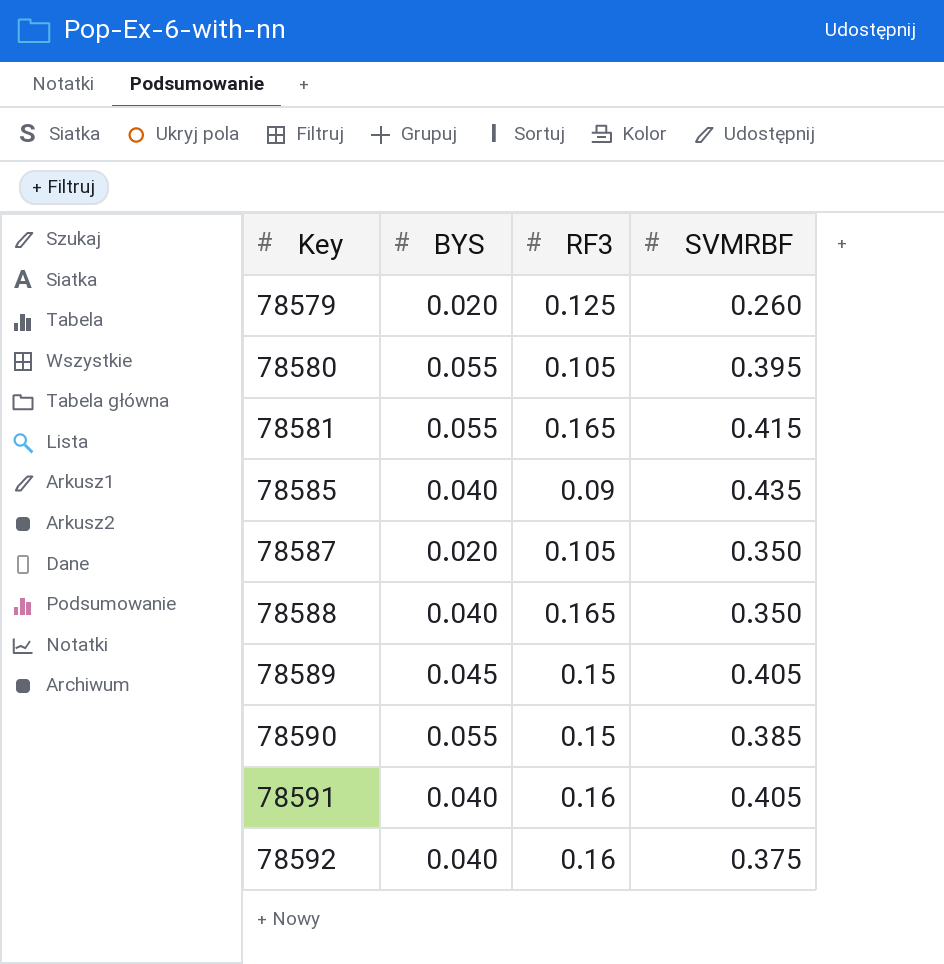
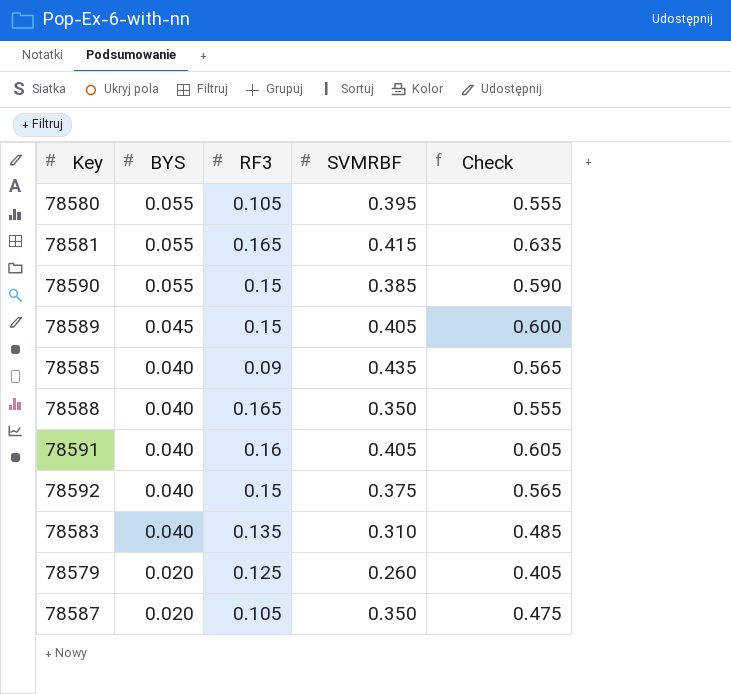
row order: Key ascending -> BYS descending
column Check | formula: none -> [BYS] + [RF3] + [SVMRBF]
78592 | RF3: 0.16 -> 0.15
row 78583: none -> 0.040 | 0.135 | 0.310 | 0.485

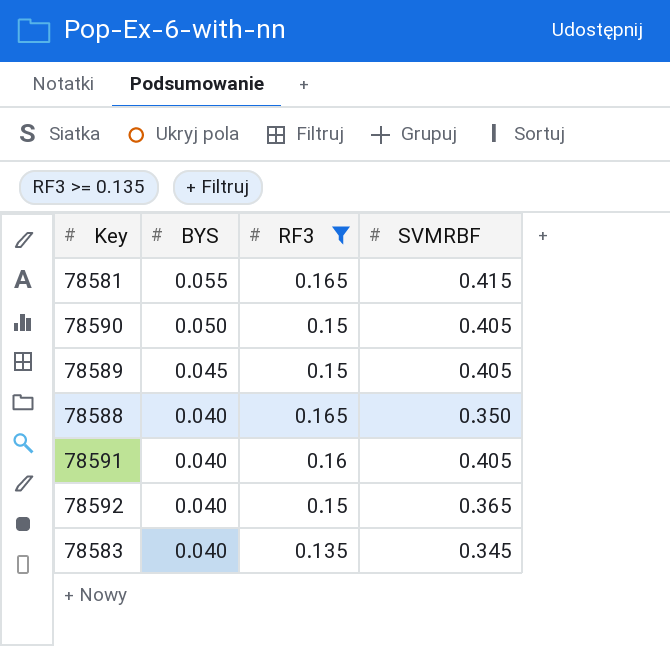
filter: none -> RF3 >= 0.135
column Check | formula: [BYS] + [RF3] + [SVMRBF] -> none
78590 | BYS: 0.055 -> 0.050
78590 | SVMRBF: 0.385 -> 0.405
78592 | SVMRBF: 0.375 -> 0.365
78583 | SVMRBF: 0.310 -> 0.345

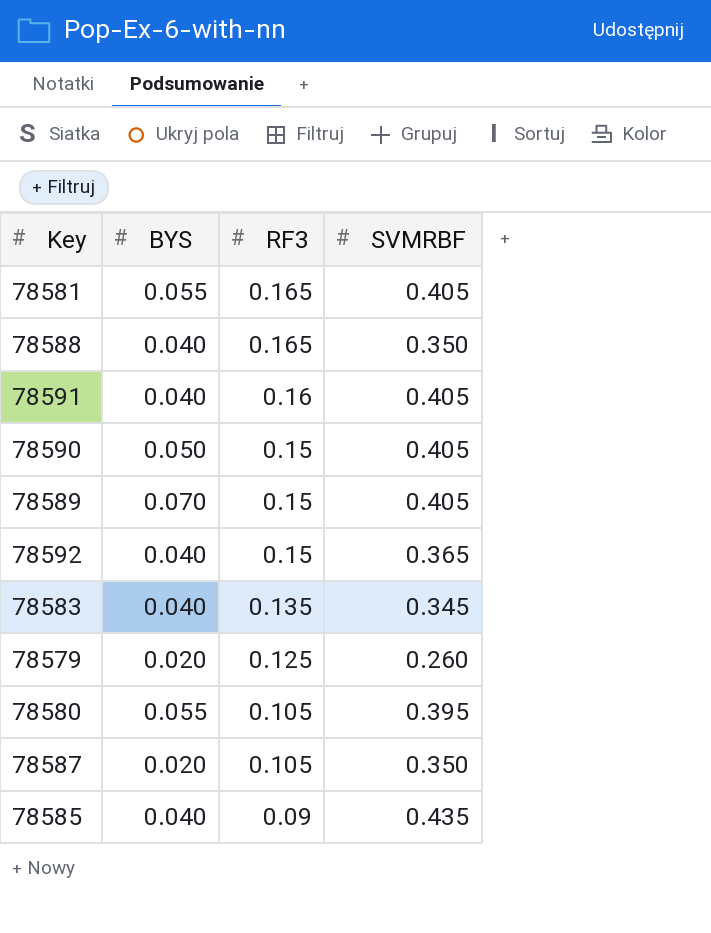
filter: RF3 >= 0.135 -> none
row order: BYS descending -> RF3 descending
78581 | SVMRBF: 0.415 -> 0.405
78589 | BYS: 0.045 -> 0.070

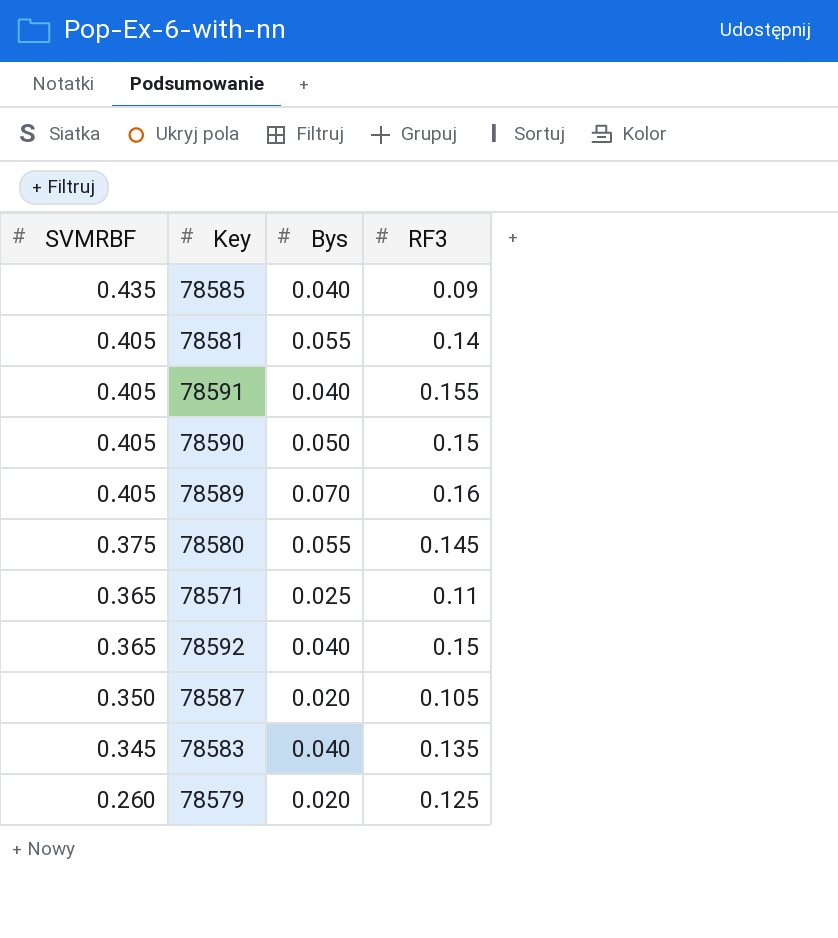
row order: RF3 descending -> SVMRBF descending
column SVMRBF | position: 4 -> 1
column name: BYS -> Bys
row 78588: 0.040 | 0.165 | 0.350 -> none
78581 | RF3: 0.165 -> 0.14
78591 | RF3: 0.16 -> 0.155
78589 | RF3: 0.15 -> 0.16
78580 | SVMRBF: 0.395 -> 0.375
78580 | RF3: 0.105 -> 0.145
row 78571: none -> 0.365 | 0.025 | 0.11

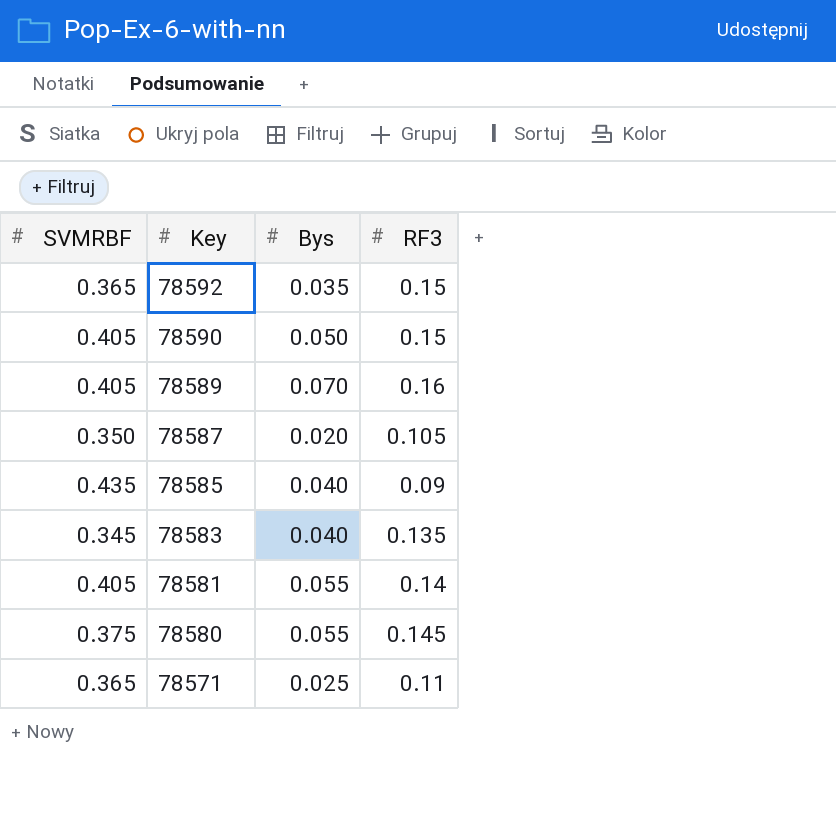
row order: SVMRBF descending -> Key descending
row 78591: 0.405 | 0.040 | 0.155 -> none
row 78579: 0.260 | 0.020 | 0.125 -> none
78592 | Bys: 0.040 -> 0.035

